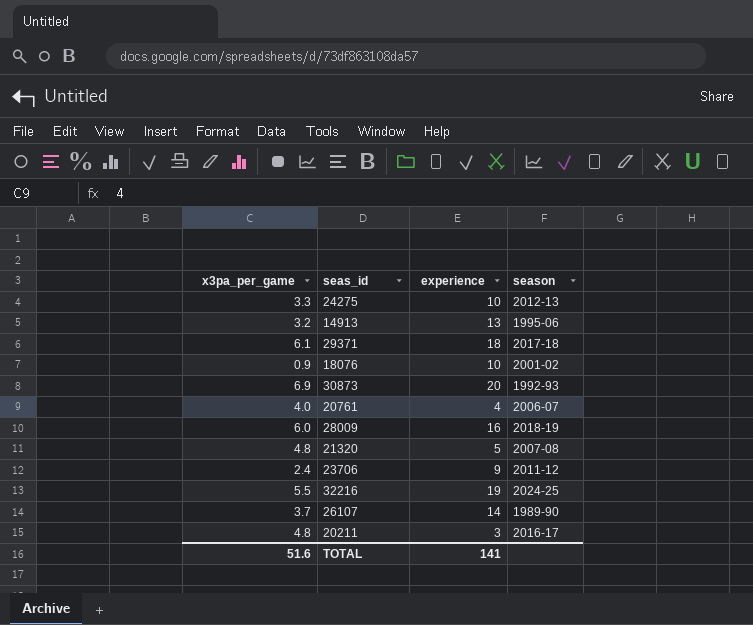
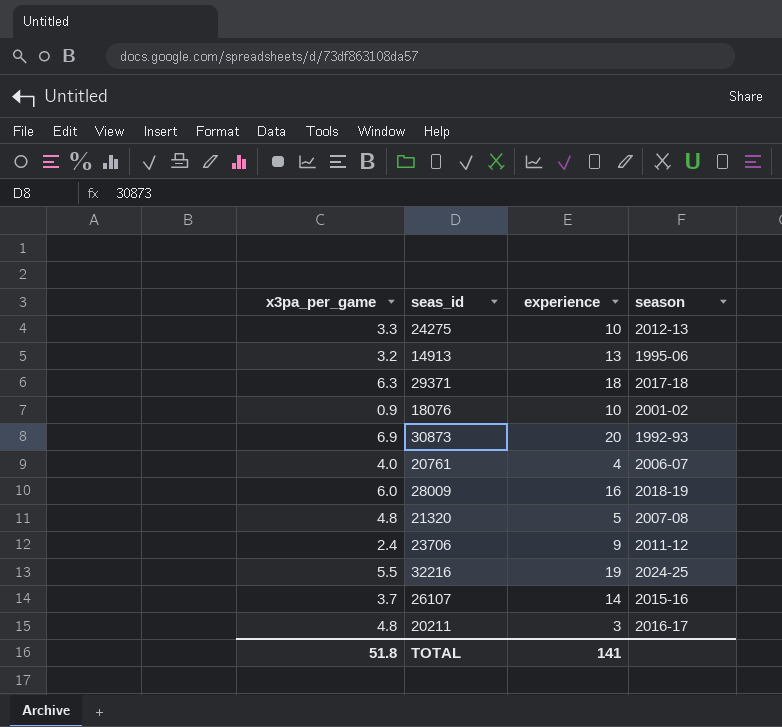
29371 | x3pa_per_game: 6.1 -> 6.3
26107 | season: 1989-90 -> 2015-16
TOTAL | x3pa_per_game: 51.6 -> 51.8

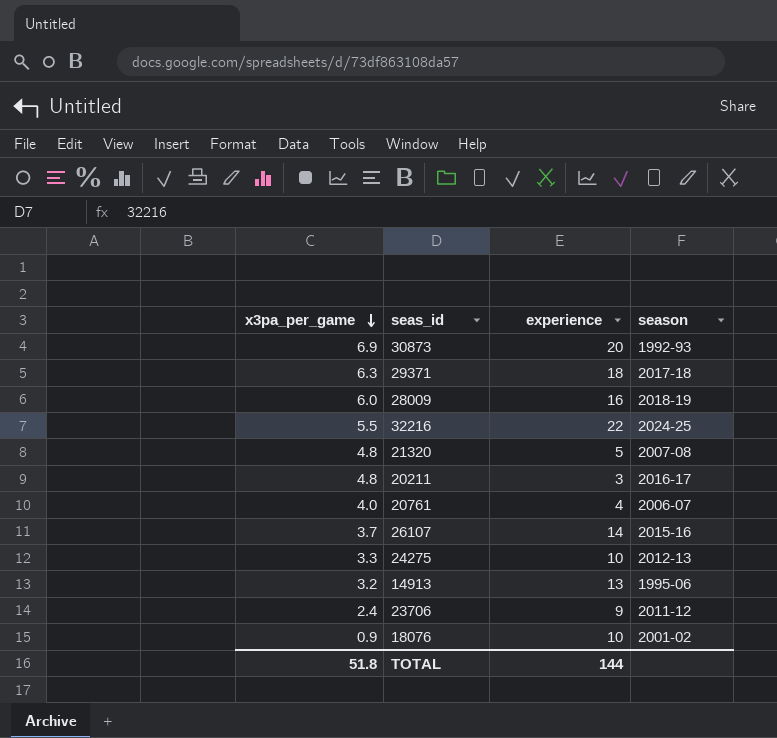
row order: none -> x3pa_per_game descending
32216 | experience: 19 -> 22
TOTAL | experience: 141 -> 144

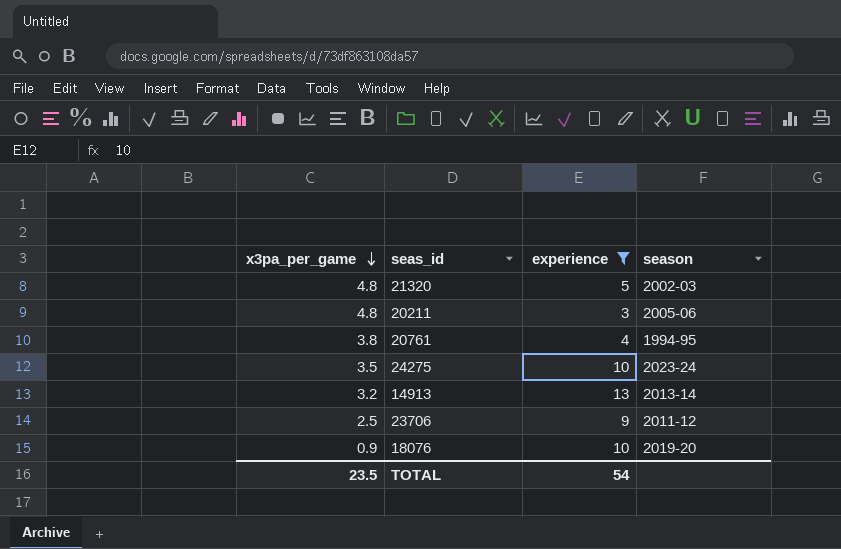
filter: none -> experience <= 13
21320 | season: 2007-08 -> 2002-03
20211 | season: 2016-17 -> 2005-06
20761 | x3pa_per_game: 4.0 -> 3.8
20761 | season: 2006-07 -> 1994-95
24275 | x3pa_per_game: 3.3 -> 3.5
24275 | season: 2012-13 -> 2023-24
14913 | season: 1995-06 -> 2013-14
23706 | x3pa_per_game: 2.4 -> 2.5
18076 | season: 2001-02 -> 2019-20
TOTAL | x3pa_per_game: 51.8 -> 23.5
TOTAL | experience: 144 -> 54

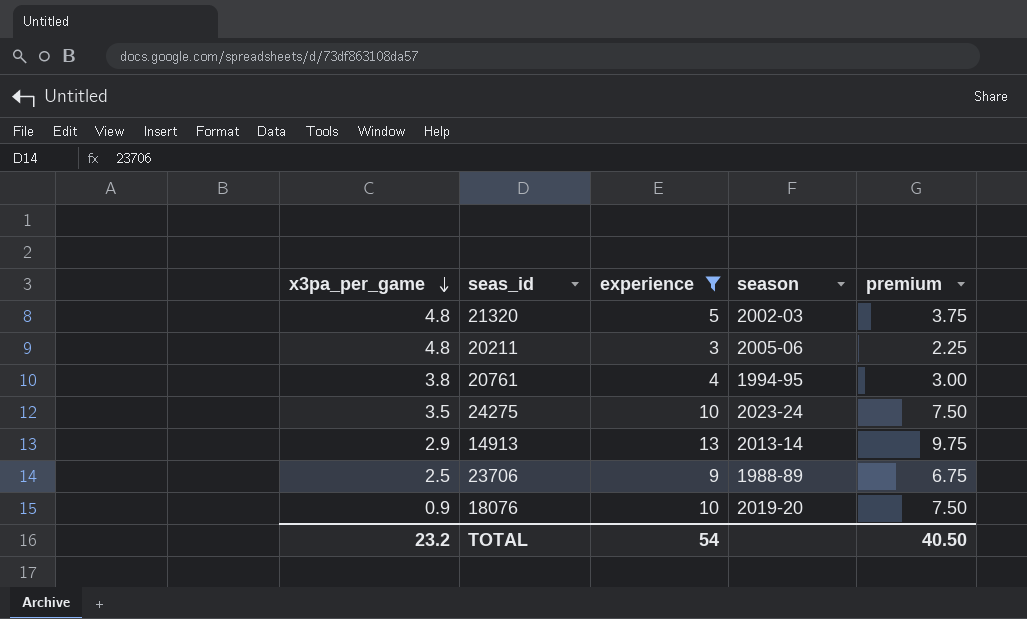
column premium | formula: none -> [experience] * 0.75
14913 | x3pa_per_game: 3.2 -> 2.9
23706 | season: 2011-12 -> 1988-89
TOTAL | x3pa_per_game: 23.5 -> 23.2

